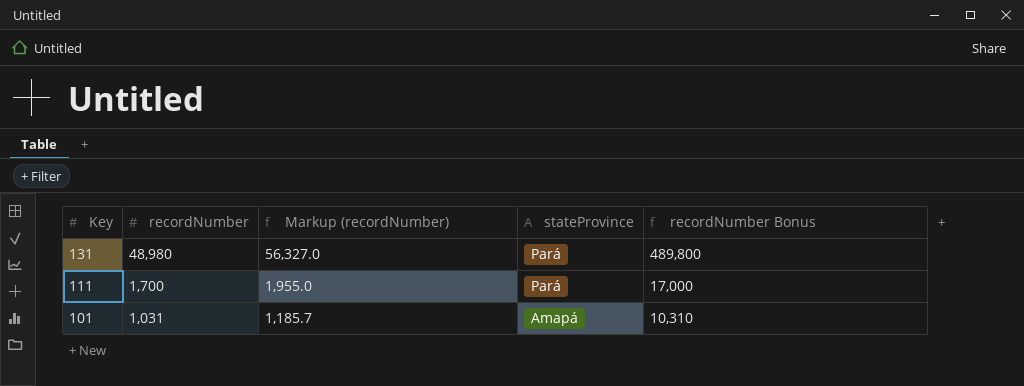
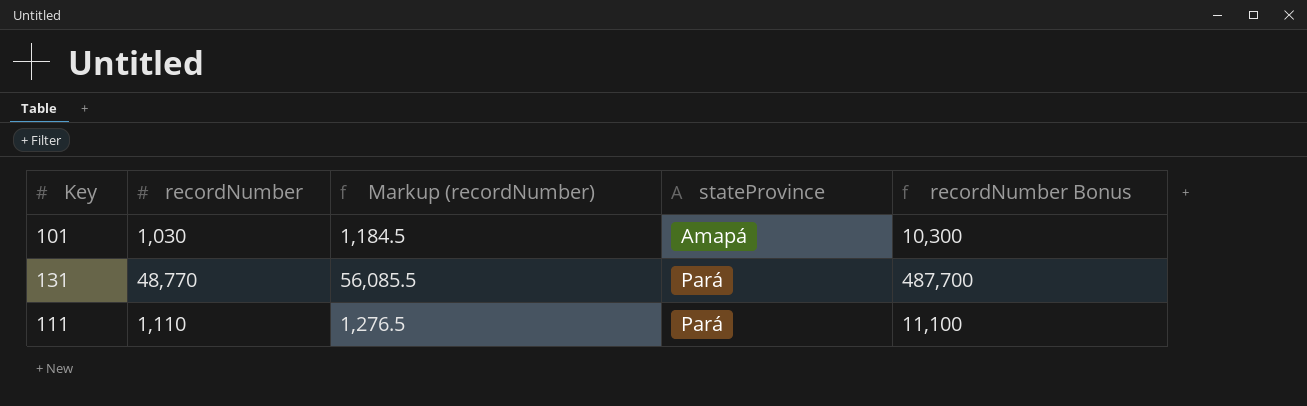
row order: Key descending -> stateProvince ascending
101 | recordNumber: 1,031 -> 1,030
101 | Markup (recordNumber): 1,185.7 -> 1,184.5
101 | recordNumber Bonus: 10,310 -> 10,300
131 | recordNumber: 48,980 -> 48,770
131 | Markup (recordNumber): 56,327.0 -> 56,085.5
131 | recordNumber Bonus: 489,800 -> 487,700
111 | recordNumber: 1,700 -> 1,110
111 | Markup (recordNumber): 1,955.0 -> 1,276.5
111 | recordNumber Bonus: 17,000 -> 11,100

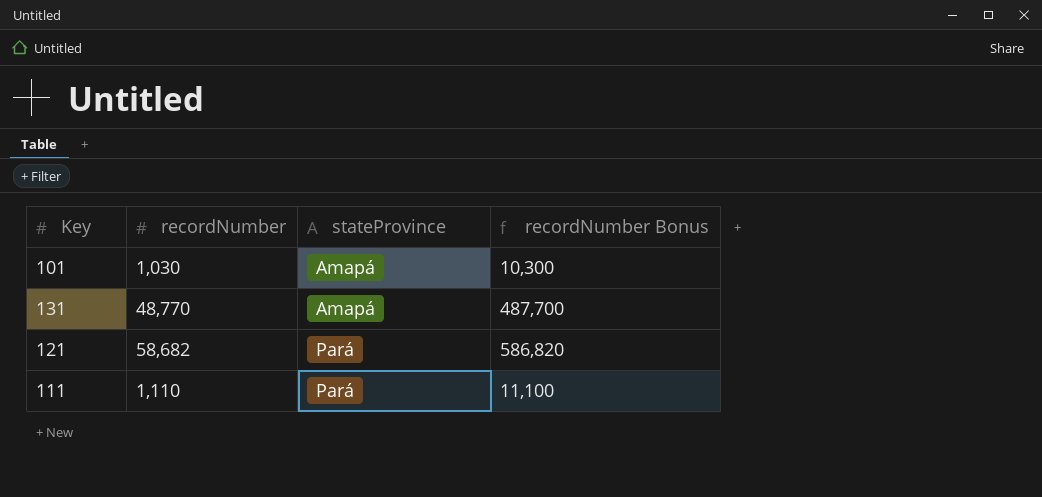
column Markup (recordNumber) | formula: [recordNumber] * 1.15 -> none
131 | stateProvince: Pará -> Amapá
row 121: none -> 58,682 | Pará | 586,820

